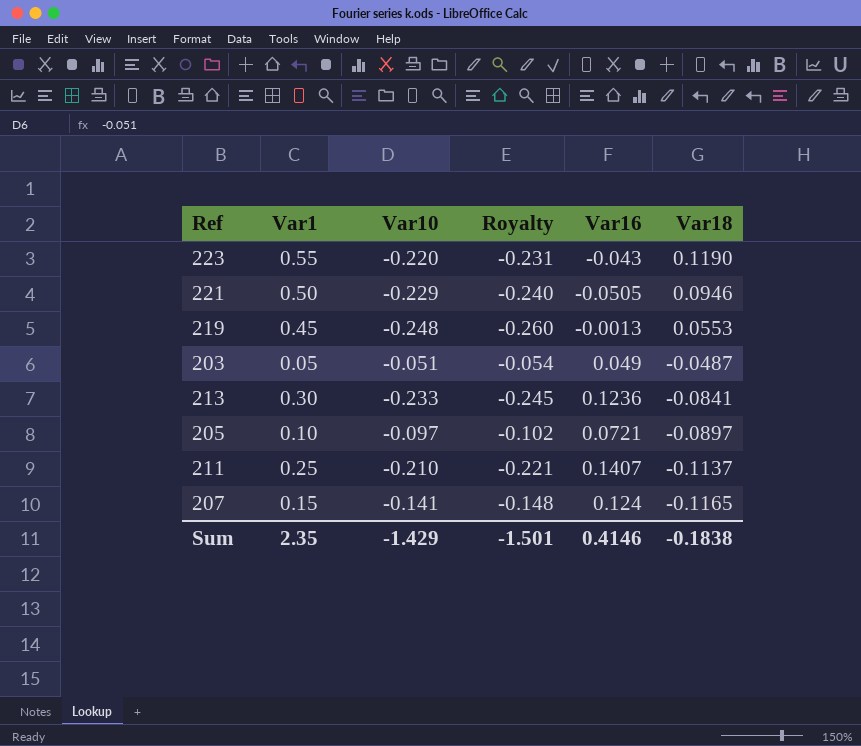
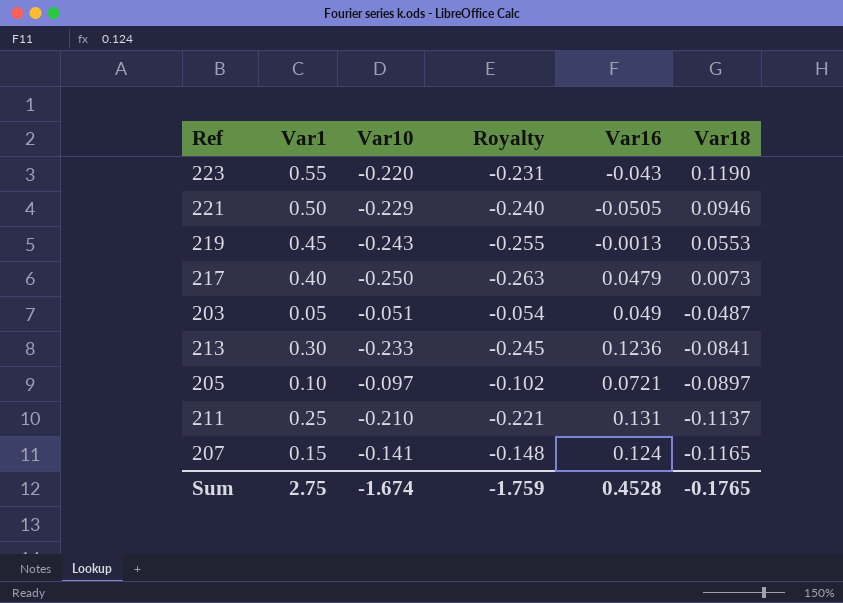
219 | Var10: -0.248 -> -0.243
219 | Royalty: -0.260 -> -0.255
row 217: none -> 0.40 | -0.250 | -0.263 | 0.0479 | 0.0073
211 | Var16: 0.1407 -> 0.131
Sum | Var1: 2.35 -> 2.75
Sum | Var10: -1.429 -> -1.674
Sum | Royalty: -1.501 -> -1.759
Sum | Var16: 0.4146 -> 0.4528
Sum | Var18: -0.1838 -> -0.1765

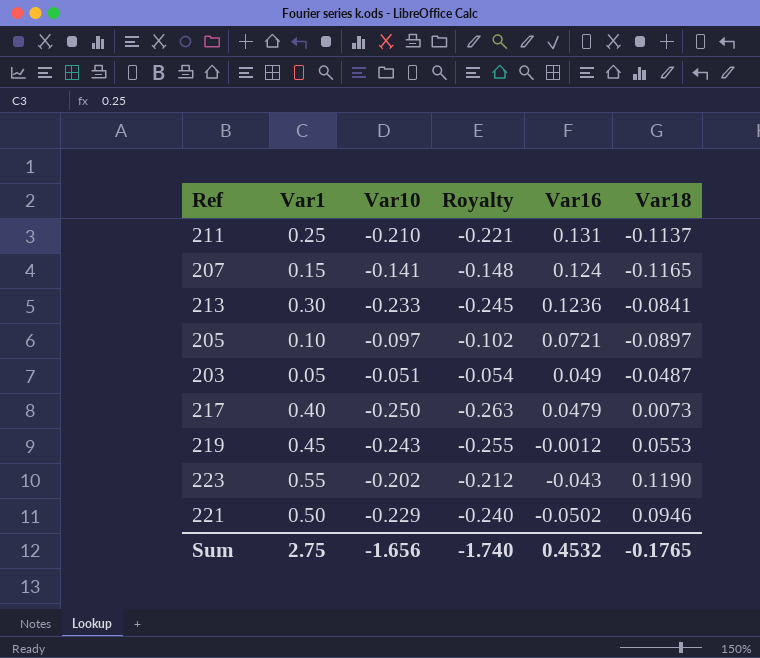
row order: Var18 descending -> Var16 descending
219 | Var16: -0.0013 -> -0.0012
223 | Var10: -0.220 -> -0.202
223 | Royalty: -0.231 -> -0.212
221 | Var16: -0.0505 -> -0.0502
Sum | Var10: -1.674 -> -1.656
Sum | Royalty: -1.759 -> -1.740
Sum | Var16: 0.4528 -> 0.4532

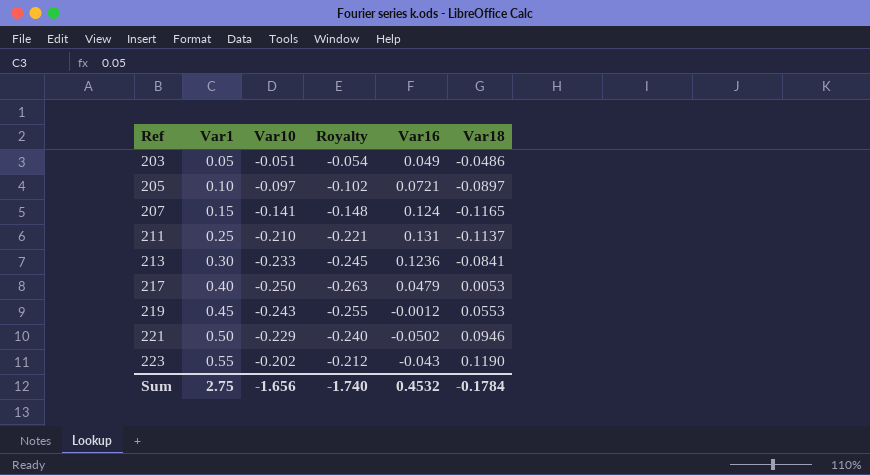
row order: Var16 descending -> Ref ascending
203 | Var18: -0.0487 -> -0.0486
217 | Var18: 0.0073 -> 0.0053
Sum | Var18: -0.1765 -> -0.1784

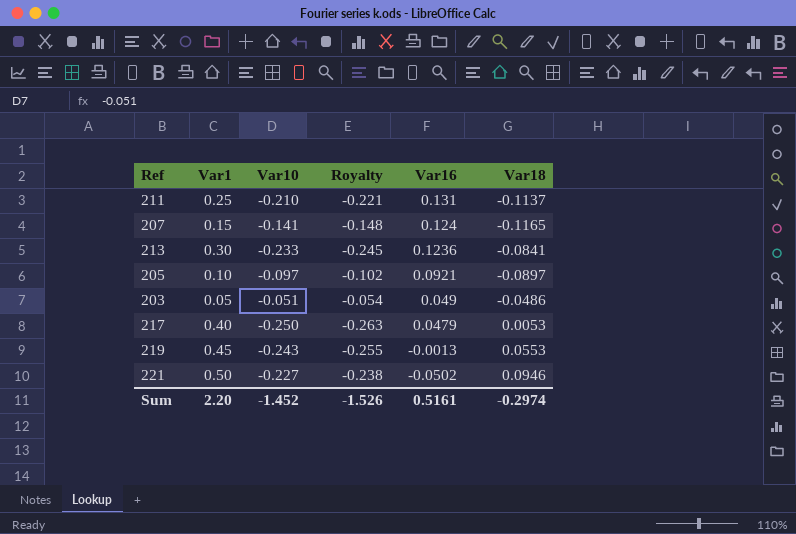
row order: Ref ascending -> Var16 descending
row 223: 0.55 | -0.202 | -0.212 | -0.043 | 0.1190 -> none
205 | Var16: 0.0721 -> 0.0921
219 | Var16: -0.0012 -> -0.0013
221 | Var10: -0.229 -> -0.227
221 | Royalty: -0.240 -> -0.238
Sum | Var1: 2.75 -> 2.20
Sum | Var10: -1.656 -> -1.452
Sum | Royalty: -1.740 -> -1.526
Sum | Var16: 0.4532 -> 0.5161
Sum | Var18: -0.1784 -> -0.2974

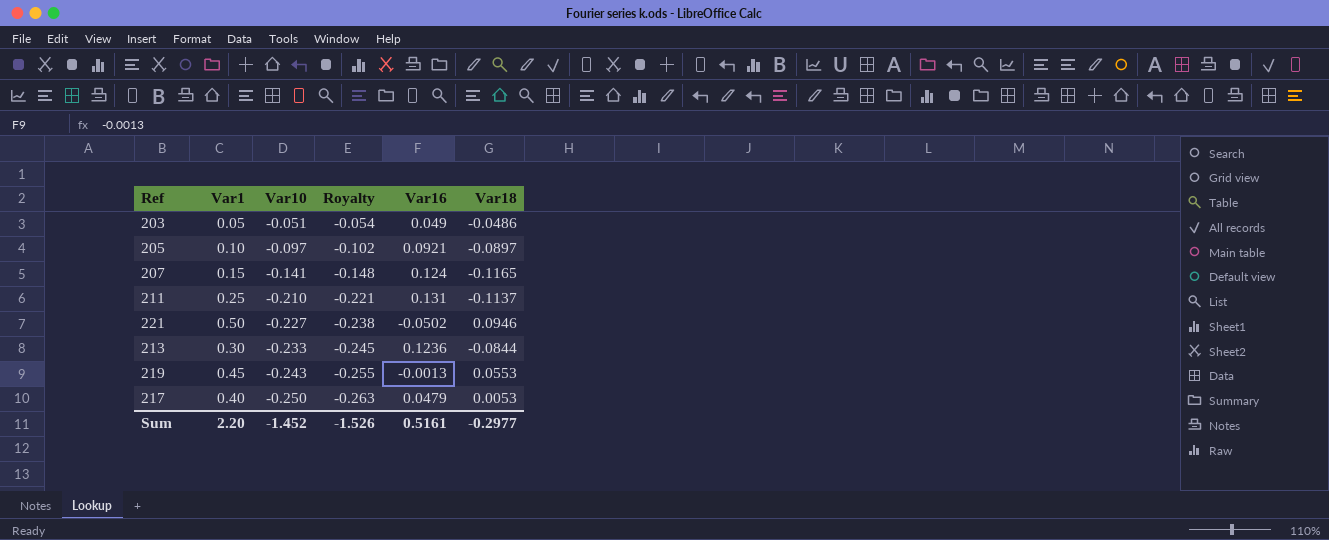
row order: Var16 descending -> Var10 descending
213 | Var18: -0.0841 -> -0.0844
Sum | Var18: -0.2974 -> -0.2977

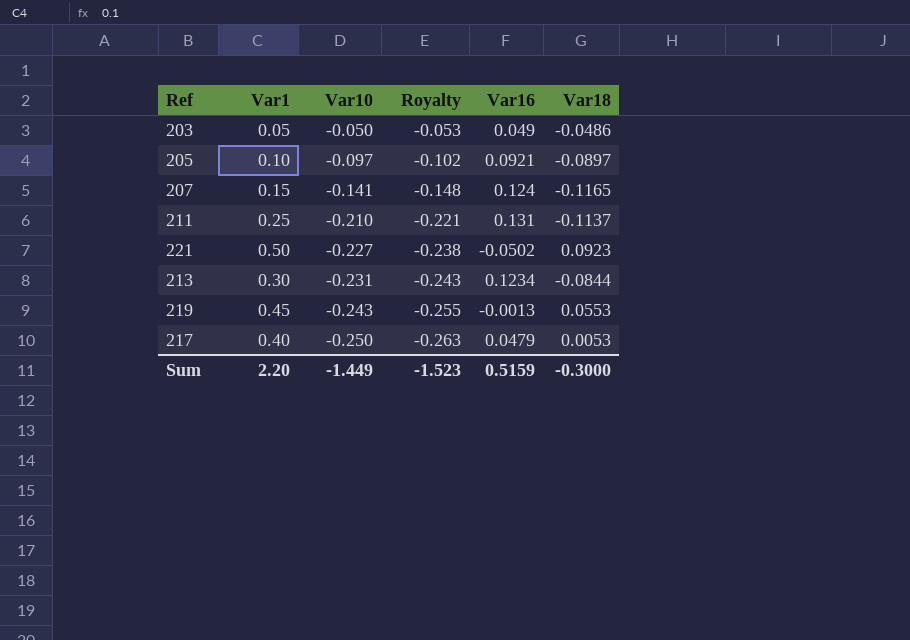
203 | Var10: -0.051 -> -0.050
203 | Royalty: -0.054 -> -0.053
221 | Var18: 0.0946 -> 0.0923
213 | Var10: -0.233 -> -0.231
213 | Royalty: -0.245 -> -0.243
213 | Var16: 0.1236 -> 0.1234
Sum | Var10: -1.452 -> -1.449
Sum | Royalty: -1.526 -> -1.523
Sum | Var16: 0.5161 -> 0.5159
Sum | Var18: -0.2977 -> -0.3000

